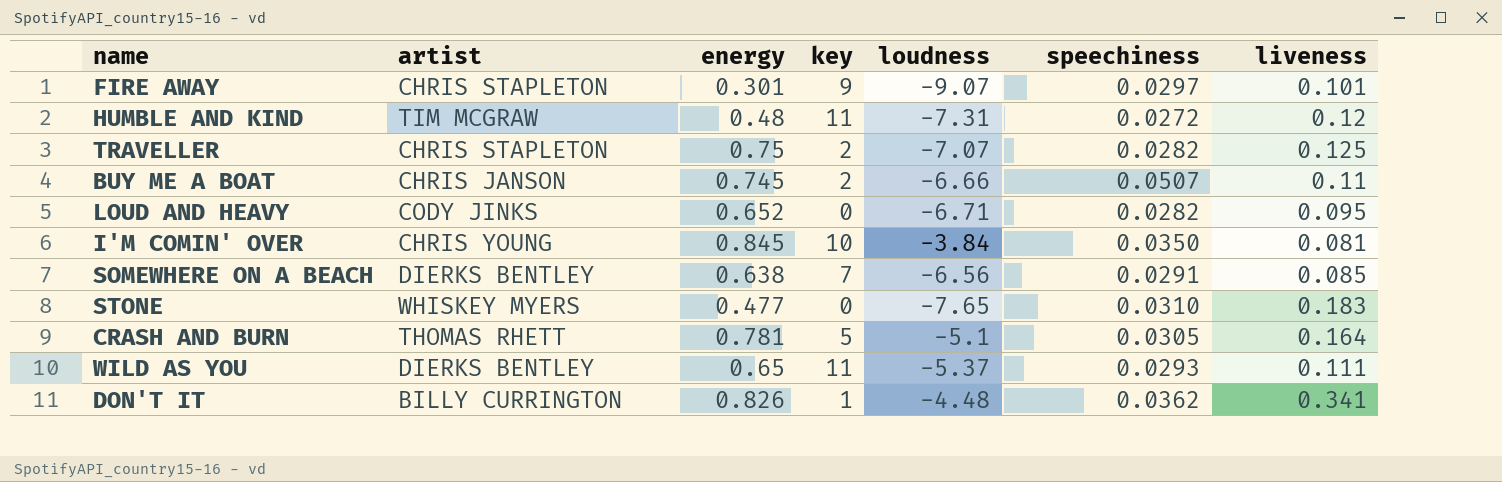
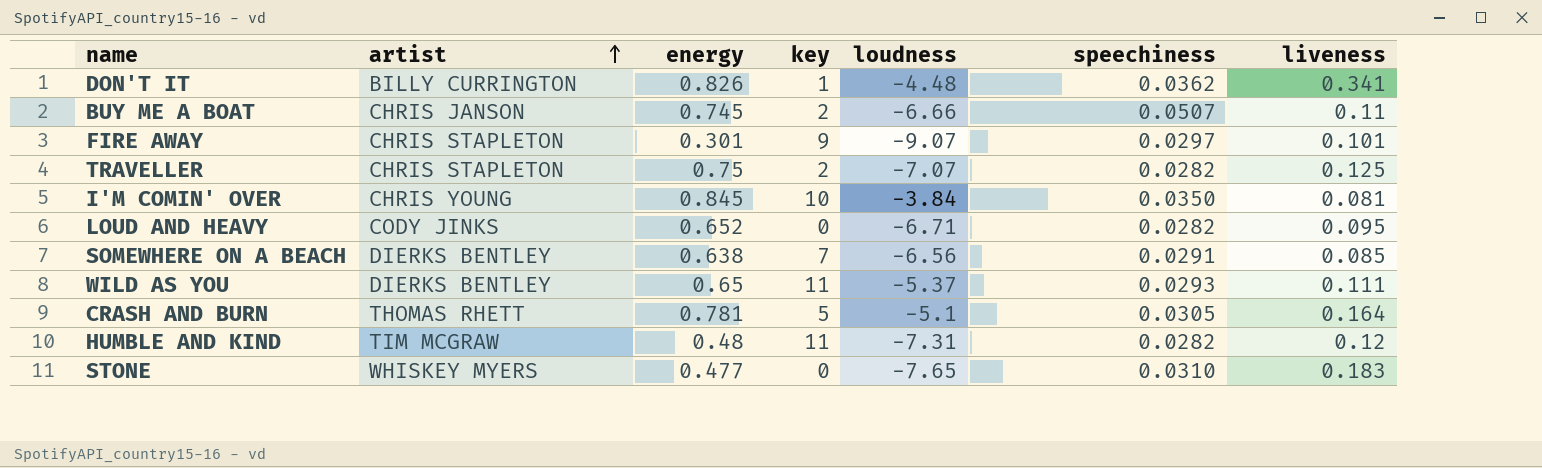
row order: none -> artist ascending
HUMBLE AND KIND | speechiness: 0.0272 -> 0.0282

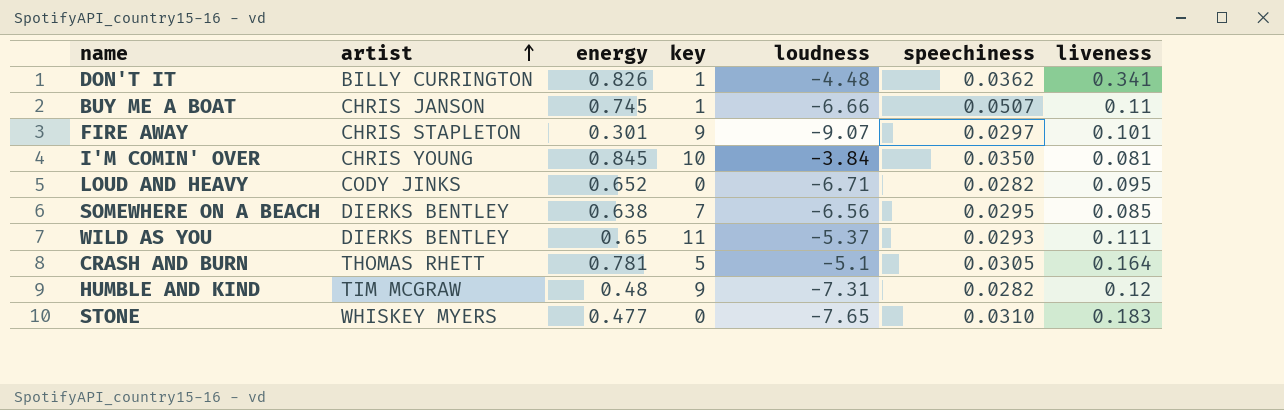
row TRAVELLER: CHRIS STAPLETON | 0.75 | 2 | -7.07 | 0.0282 | 0.125 -> none
BUY ME A BOAT | key: 2 -> 1
SOMEWHERE ON A BEACH | speechiness: 0.0291 -> 0.0295
HUMBLE AND KIND | key: 11 -> 9

